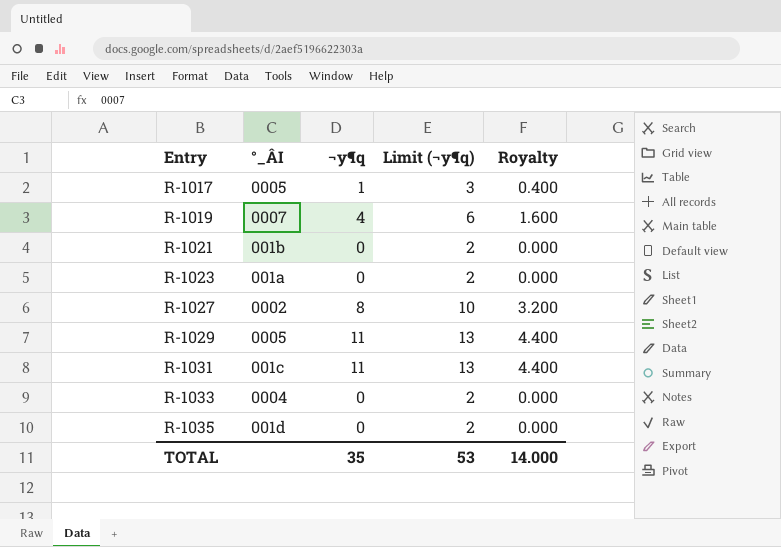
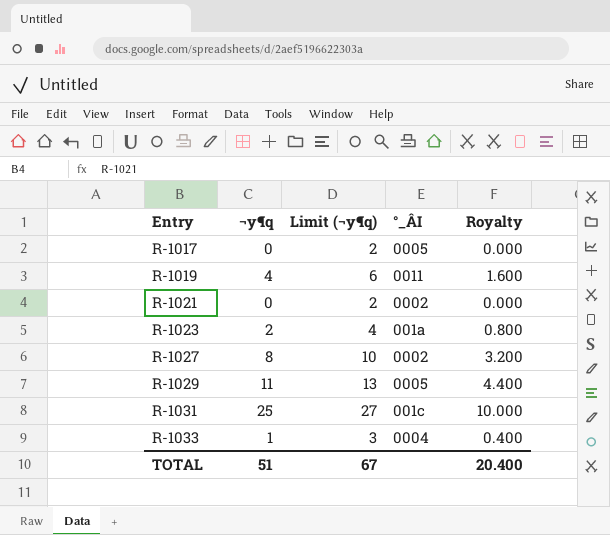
column °_ÂI | position: 2 -> 4
row R-1035: 001d | 0 | 2 | 0.000 -> none
R-1017 | ¬y¶q: 1 -> 0
R-1017 | Limit (¬y¶q): 3 -> 2
R-1017 | Royalty: 0.400 -> 0.000
R-1019 | °_ÂI: 0007 -> 0011
R-1021 | °_ÂI: 001b -> 0002
R-1023 | ¬y¶q: 0 -> 2
R-1023 | Limit (¬y¶q): 2 -> 4
R-1023 | Royalty: 0.000 -> 0.800
R-1031 | ¬y¶q: 11 -> 25
R-1031 | Limit (¬y¶q): 13 -> 27
R-1031 | Royalty: 4.400 -> 10.000
R-1033 | ¬y¶q: 0 -> 1
R-1033 | Limit (¬y¶q): 2 -> 3
R-1033 | Royalty: 0.000 -> 0.400
TOTAL | ¬y¶q: 35 -> 51
TOTAL | Limit (¬y¶q): 53 -> 67
TOTAL | Royalty: 14.000 -> 20.400

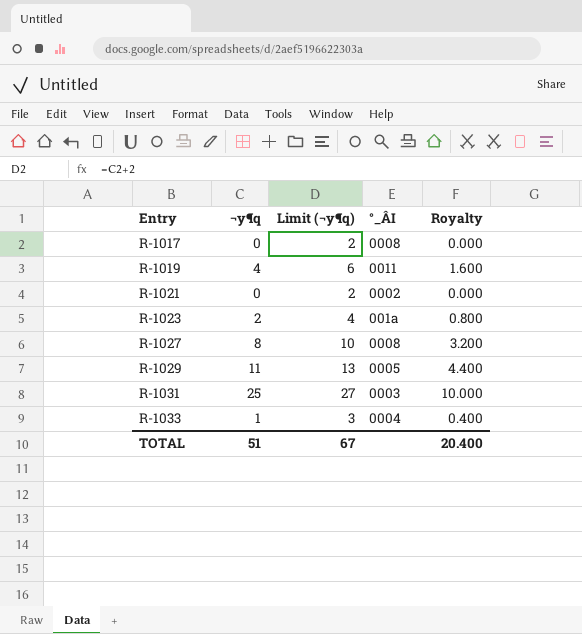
R-1017 | °_ÂI: 0005 -> 0008
R-1027 | °_ÂI: 0002 -> 0008
R-1031 | °_ÂI: 001c -> 0003

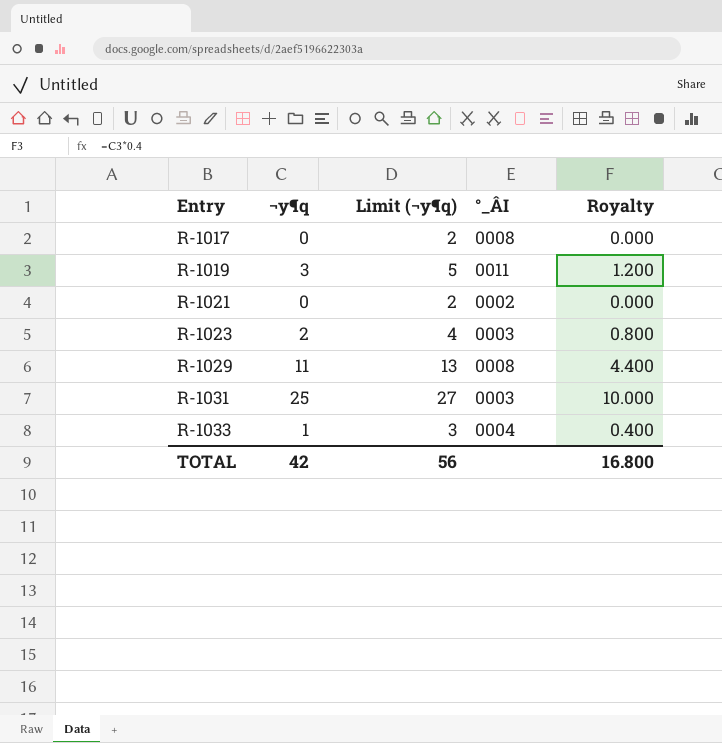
row R-1027: 8 | 10 | 0008 | 3.200 -> none
R-1019 | ¬y¶q: 4 -> 3
R-1019 | Limit (¬y¶q): 6 -> 5
R-1019 | Royalty: 1.600 -> 1.200
R-1023 | °_ÂI: 001a -> 0003
R-1029 | °_ÂI: 0005 -> 0008
TOTAL | ¬y¶q: 51 -> 42
TOTAL | Limit (¬y¶q): 67 -> 56
TOTAL | Royalty: 20.400 -> 16.800

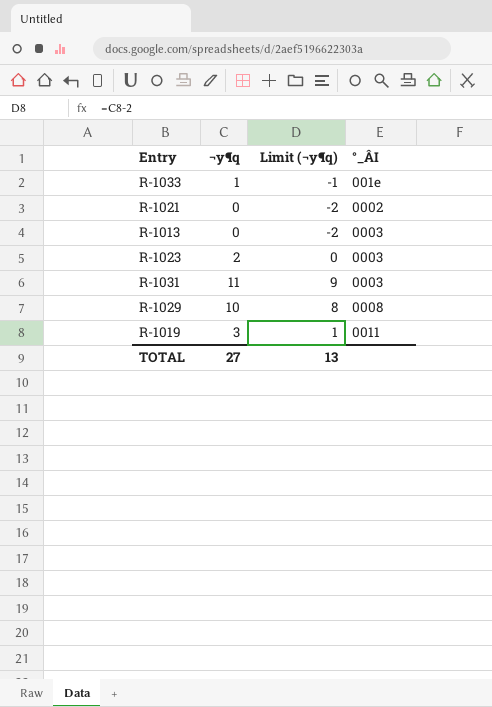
row order: Entry ascending -> °_ÂI ascending
column Royalty | formula: [¬y¶q] * 0.4 -> none
column Limit (¬y¶q) | formula: [¬y¶q] + 2 -> [¬y¶q] - 2
row R-1017: 0 | 2 | 0008 | 0.000 -> none
R-1033 | °_ÂI: 0004 -> 001e
row R-1013: none -> 0 | -2 | 0003
R-1031 | ¬y¶q: 25 -> 11
R-1029 | ¬y¶q: 11 -> 10
TOTAL | ¬y¶q: 42 -> 27
TOTAL | Limit (¬y¶q): 56 -> 13

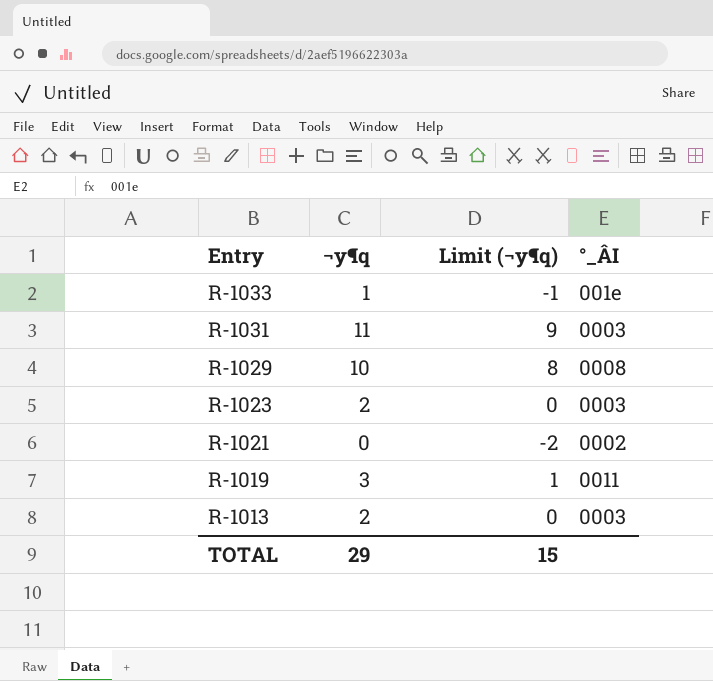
row order: °_ÂI ascending -> Entry descending
R-1013 | ¬y¶q: 0 -> 2
R-1013 | Limit (¬y¶q): -2 -> 0
TOTAL | ¬y¶q: 27 -> 29
TOTAL | Limit (¬y¶q): 13 -> 15

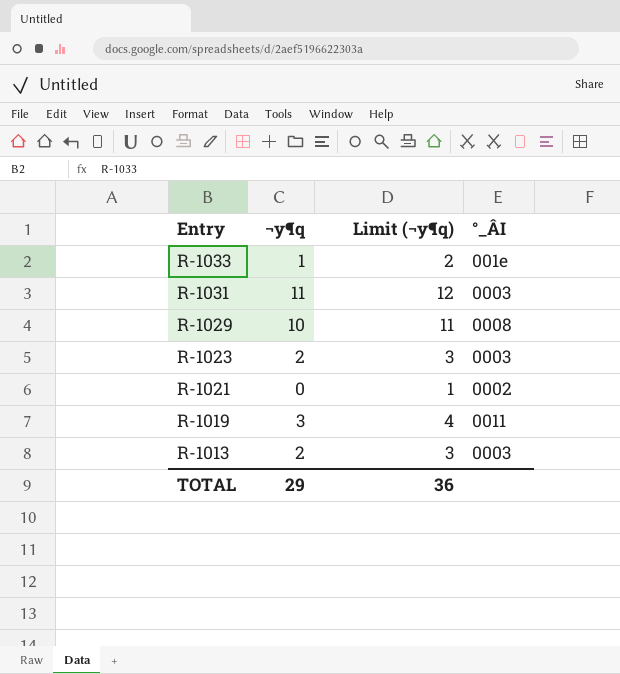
column Limit (¬y¶q) | formula: [¬y¶q] - 2 -> [¬y¶q] + 1
TOTAL | Limit (¬y¶q): 15 -> 36

